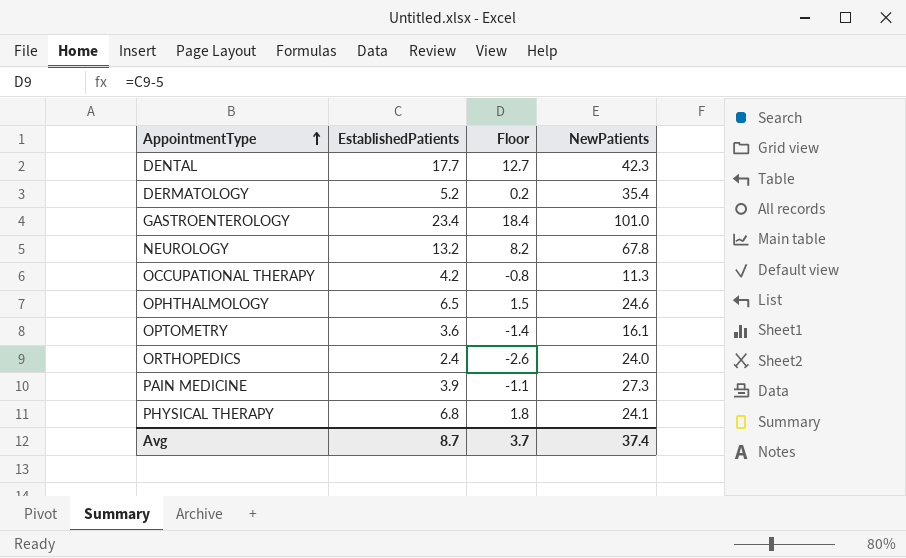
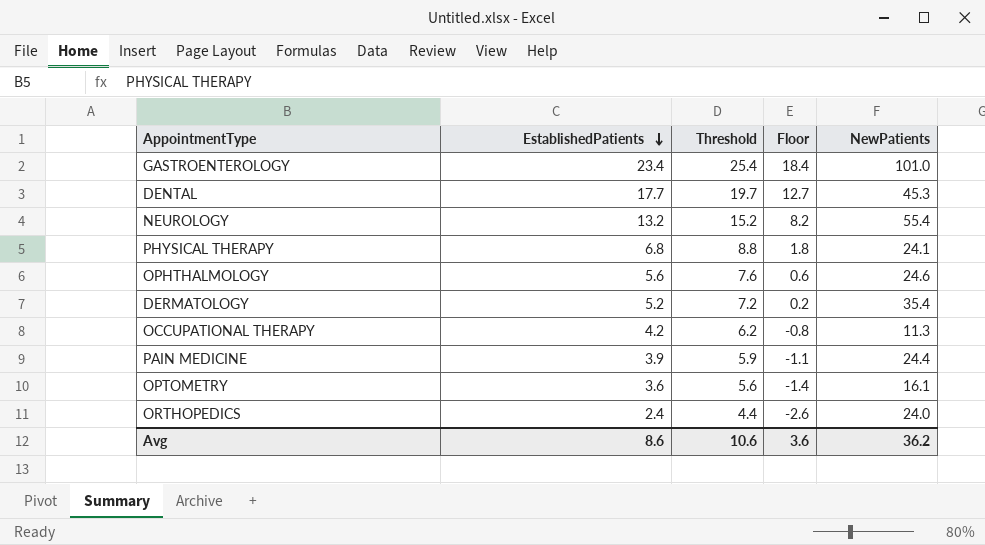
row order: AppointmentType ascending -> EstablishedPatients descending
column Threshold | formula: none -> [EstablishedPatients] + 2
DENTAL | NewPatients: 42.3 -> 45.3
NEUROLOGY | NewPatients: 67.8 -> 55.4
OPHTHALMOLOGY | EstablishedPatients: 6.5 -> 5.6
OPHTHALMOLOGY | Floor: 1.5 -> 0.6
PAIN MEDICINE | NewPatients: 27.3 -> 24.4
Avg | EstablishedPatients: 8.7 -> 8.6
Avg | Floor: 3.7 -> 3.6
Avg | NewPatients: 37.4 -> 36.2

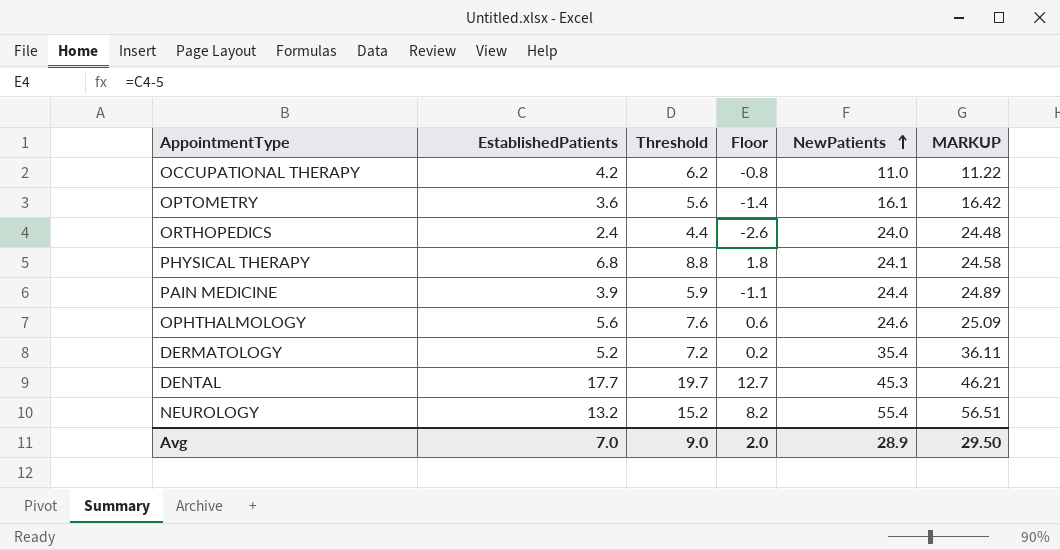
row order: EstablishedPatients descending -> NewPatients ascending
column MARKUP | formula: none -> [NewPatients] * 1.02
row GASTROENTEROLOGY: 23.4 | 25.4 | 18.4 | 101.0 -> none
OCCUPATIONAL THERAPY | NewPatients: 11.3 -> 11.0
Avg | EstablishedPatients: 8.6 -> 7.0
Avg | Threshold: 10.6 -> 9.0
Avg | Floor: 3.6 -> 2.0
Avg | NewPatients: 36.2 -> 28.9

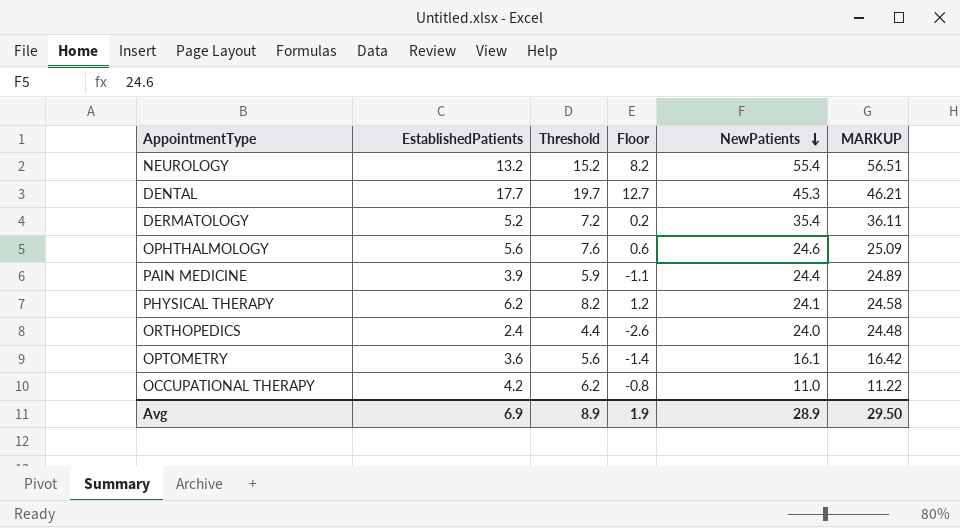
row order: NewPatients ascending -> NewPatients descending
PHYSICAL THERAPY | EstablishedPatients: 6.8 -> 6.2
PHYSICAL THERAPY | Threshold: 8.8 -> 8.2
PHYSICAL THERAPY | Floor: 1.8 -> 1.2
Avg | EstablishedPatients: 7.0 -> 6.9
Avg | Threshold: 9.0 -> 8.9
Avg | Floor: 2.0 -> 1.9

